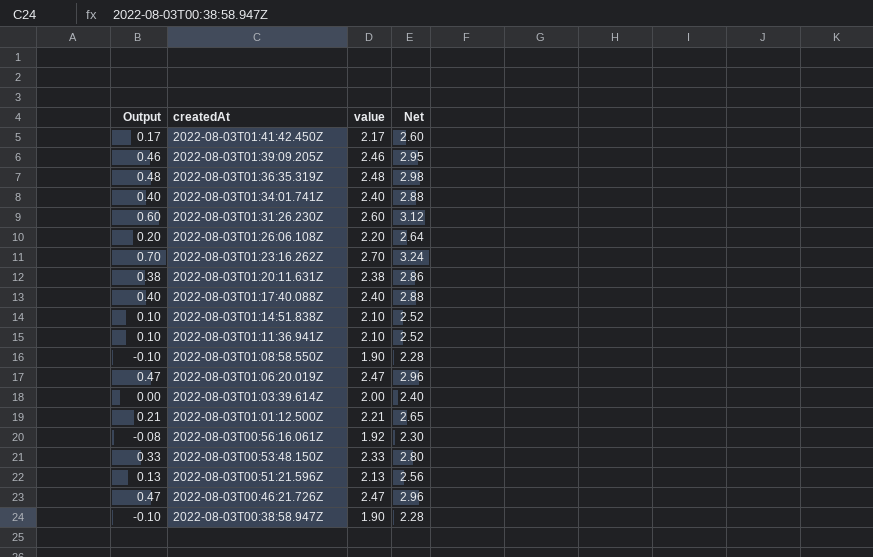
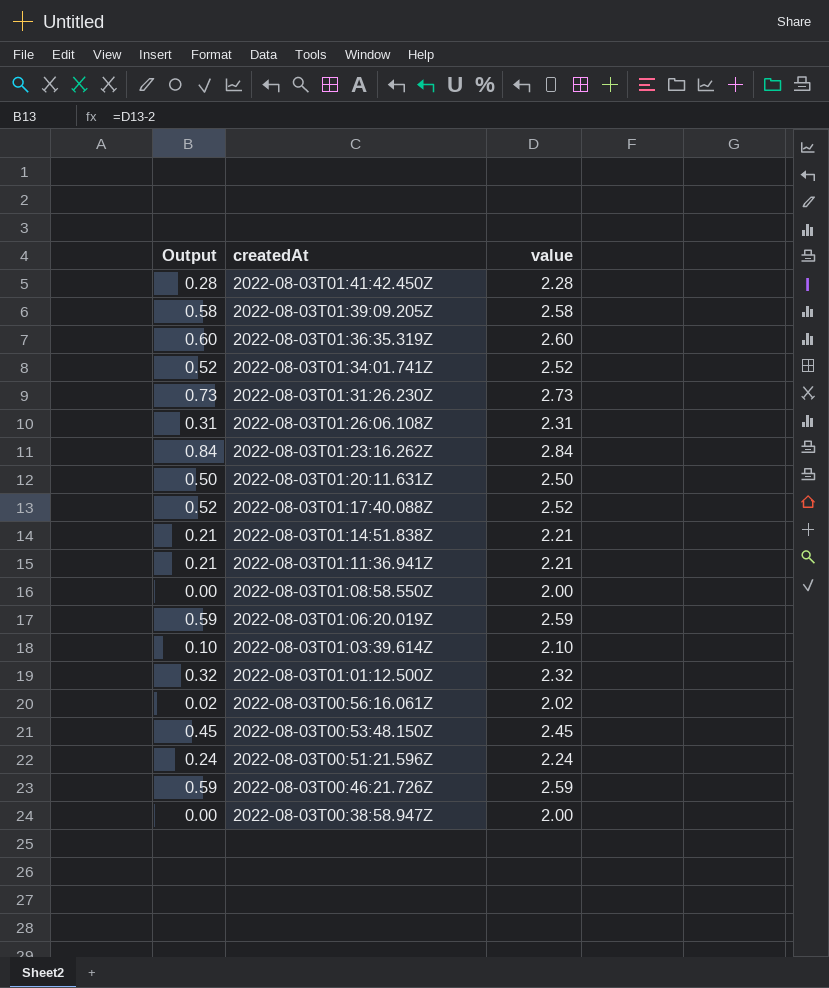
column Net | formula: [value] * 1.2 -> none
2022-08-03T01:41:42.450Z | Output: 0.17 -> 0.28
2022-08-03T01:41:42.450Z | value: 2.17 -> 2.28
2022-08-03T01:39:09.205Z | Output: 0.46 -> 0.58
2022-08-03T01:39:09.205Z | value: 2.46 -> 2.58
2022-08-03T01:36:35.319Z | Output: 0.48 -> 0.60
2022-08-03T01:36:35.319Z | value: 2.48 -> 2.60
2022-08-03T01:34:01.741Z | Output: 0.40 -> 0.52
2022-08-03T01:34:01.741Z | value: 2.40 -> 2.52
2022-08-03T01:31:26.230Z | Output: 0.60 -> 0.73
2022-08-03T01:31:26.230Z | value: 2.60 -> 2.73
2022-08-03T01:26:06.108Z | Output: 0.20 -> 0.31
2022-08-03T01:26:06.108Z | value: 2.20 -> 2.31
2022-08-03T01:23:16.262Z | Output: 0.70 -> 0.84
2022-08-03T01:23:16.262Z | value: 2.70 -> 2.84
2022-08-03T01:20:11.631Z | Output: 0.38 -> 0.50
2022-08-03T01:20:11.631Z | value: 2.38 -> 2.50
2022-08-03T01:17:40.088Z | Output: 0.40 -> 0.52
2022-08-03T01:17:40.088Z | value: 2.40 -> 2.52
2022-08-03T01:14:51.838Z | Output: 0.10 -> 0.21
2022-08-03T01:14:51.838Z | value: 2.10 -> 2.21
2022-08-03T01:11:36.941Z | Output: 0.10 -> 0.21
2022-08-03T01:11:36.941Z | value: 2.10 -> 2.21
2022-08-03T01:08:58.550Z | Output: -0.10 -> 0.00
2022-08-03T01:08:58.550Z | value: 1.90 -> 2.00
2022-08-03T01:06:20.019Z | Output: 0.47 -> 0.59
2022-08-03T01:06:20.019Z | value: 2.47 -> 2.59
2022-08-03T01:03:39.614Z | Output: 0.00 -> 0.10
2022-08-03T01:03:39.614Z | value: 2.00 -> 2.10
2022-08-03T01:01:12.500Z | Output: 0.21 -> 0.32
2022-08-03T01:01:12.500Z | value: 2.21 -> 2.32
2022-08-03T00:56:16.061Z | Output: -0.08 -> 0.02
2022-08-03T00:56:16.061Z | value: 1.92 -> 2.02
2022-08-03T00:53:48.150Z | Output: 0.33 -> 0.45
2022-08-03T00:53:48.150Z | value: 2.33 -> 2.45
2022-08-03T00:51:21.596Z | Output: 0.13 -> 0.24
2022-08-03T00:51:21.596Z | value: 2.13 -> 2.24
2022-08-03T00:46:21.726Z | Output: 0.47 -> 0.59
2022-08-03T00:46:21.726Z | value: 2.47 -> 2.59
2022-08-03T00:38:58.947Z | Output: -0.10 -> 0.00
2022-08-03T00:38:58.947Z | value: 1.90 -> 2.00

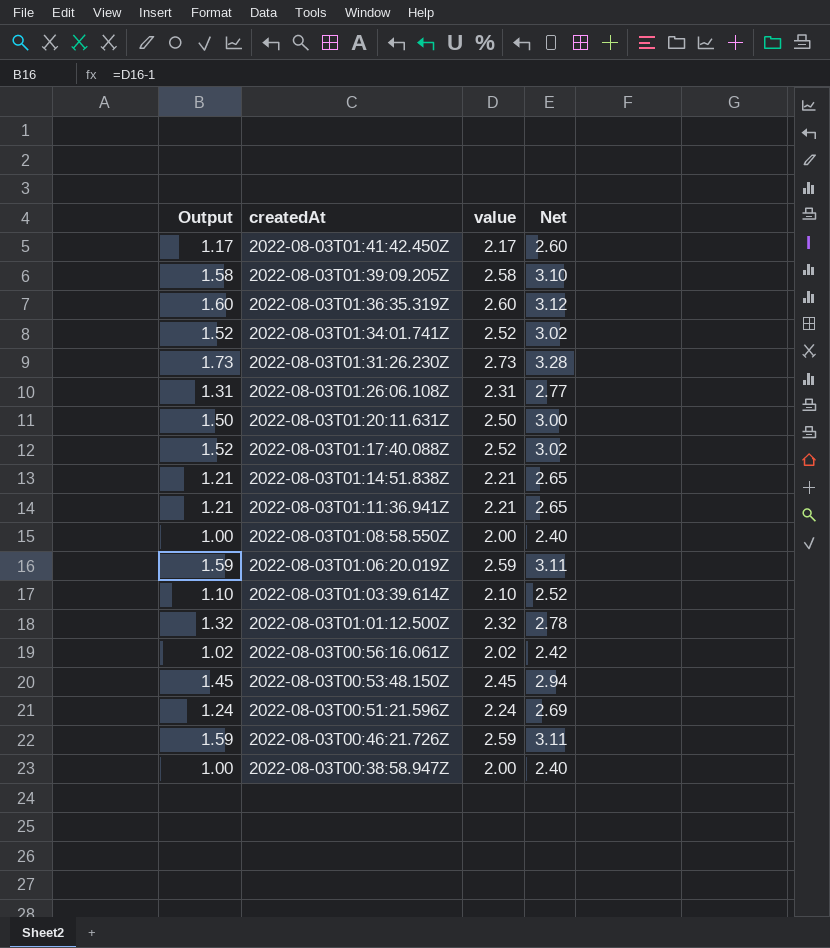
column Output | formula: [value] - 2 -> [value] - 1
column Net | formula: none -> [value] * 1.2
row 2022-08-03T01:23:16.262Z: 0.84 | 2.84 -> none
2022-08-03T01:41:42.450Z | value: 2.28 -> 2.17

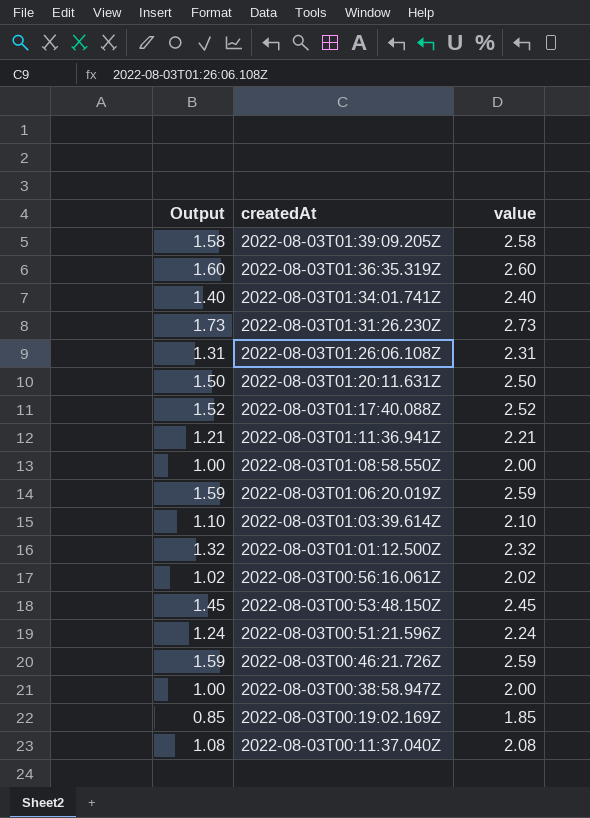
column Net | formula: [value] * 1.2 -> none
row 2022-08-03T01:41:42.450Z: 1.17 | 2.17 | 2.60 -> none
row 2022-08-03T01:14:51.838Z: 1.21 | 2.21 | 2.65 -> none
2022-08-03T01:34:01.741Z | Output: 1.52 -> 1.40
2022-08-03T01:34:01.741Z | value: 2.52 -> 2.40
row 2022-08-03T00:19:02.169Z: none -> 0.85 | 1.85
row 2022-08-03T00:11:37.040Z: none -> 1.08 | 2.08

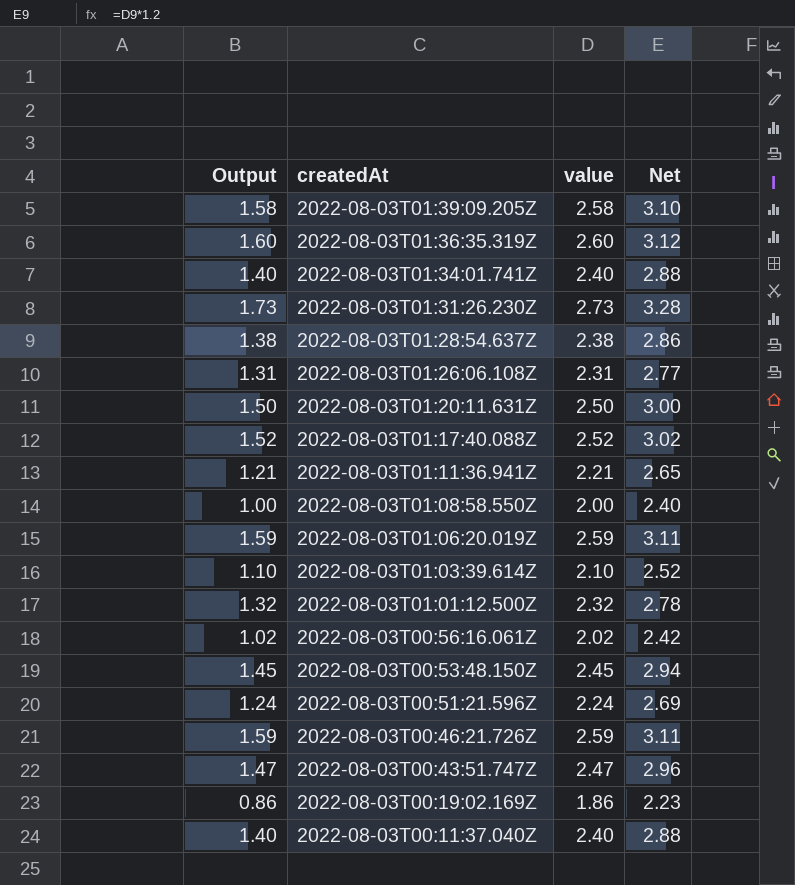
column Net | formula: none -> [value] * 1.2
row 2022-08-03T00:38:58.947Z: 1.00 | 2.00 -> none
row 2022-08-03T01:28:54.637Z: none -> 1.38 | 2.38 | 2.86
row 2022-08-03T00:43:51.747Z: none -> 1.47 | 2.47 | 2.96
2022-08-03T00:19:02.169Z | Output: 0.85 -> 0.86
2022-08-03T00:19:02.169Z | value: 1.85 -> 1.86
2022-08-03T00:11:37.040Z | Output: 1.08 -> 1.40
2022-08-03T00:11:37.040Z | value: 2.08 -> 2.40

